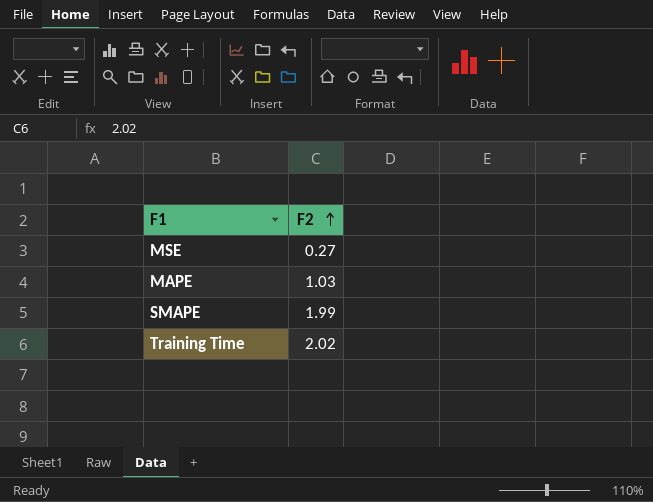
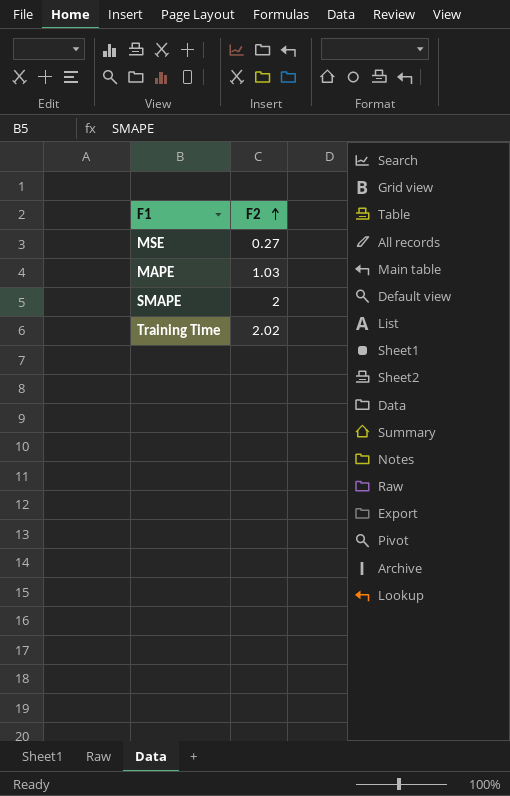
SMAPE | F2: 1.99 -> 2

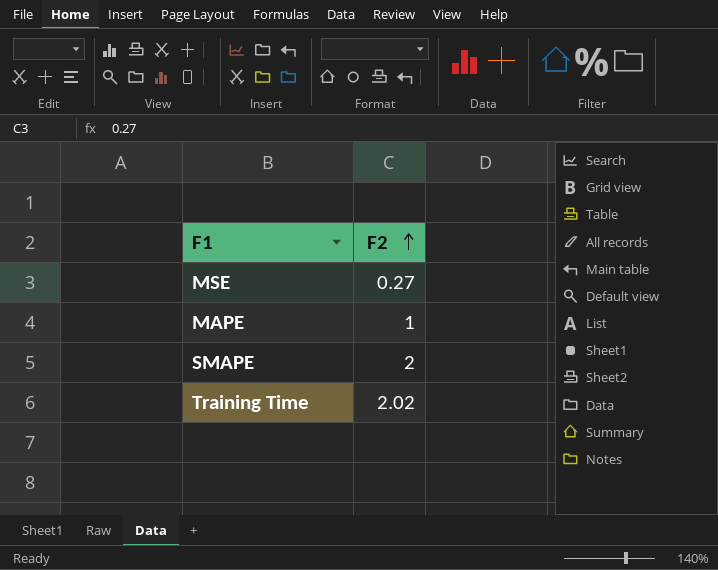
MAPE | F2: 1.03 -> 1

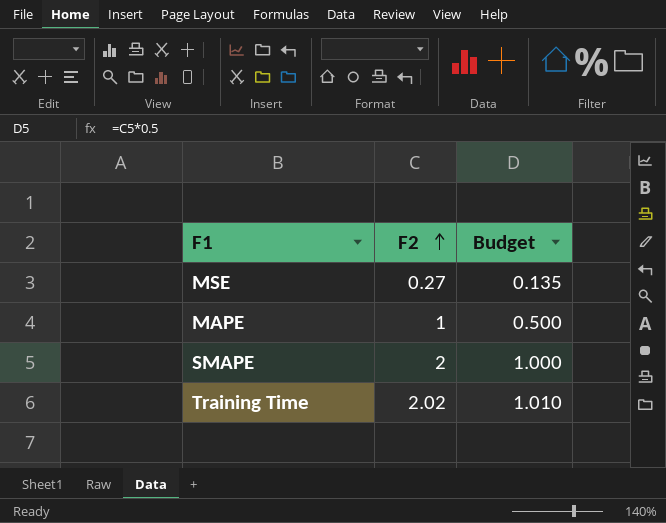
column Budget | formula: none -> [F2] * 0.5

